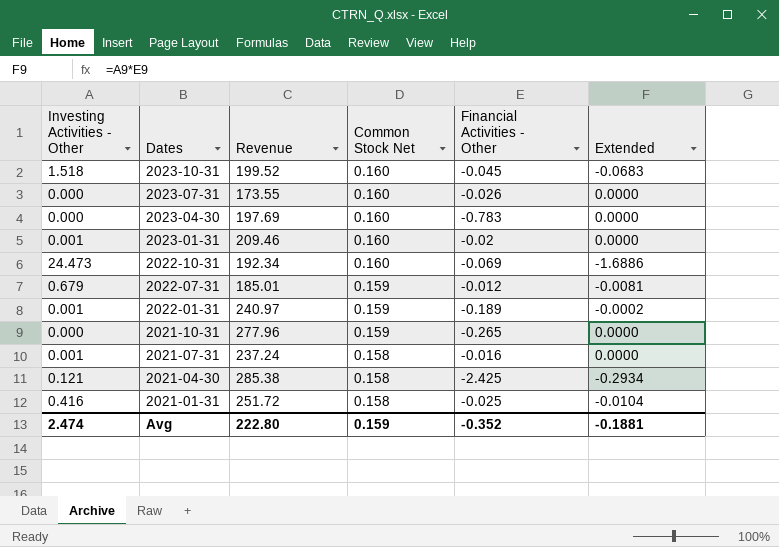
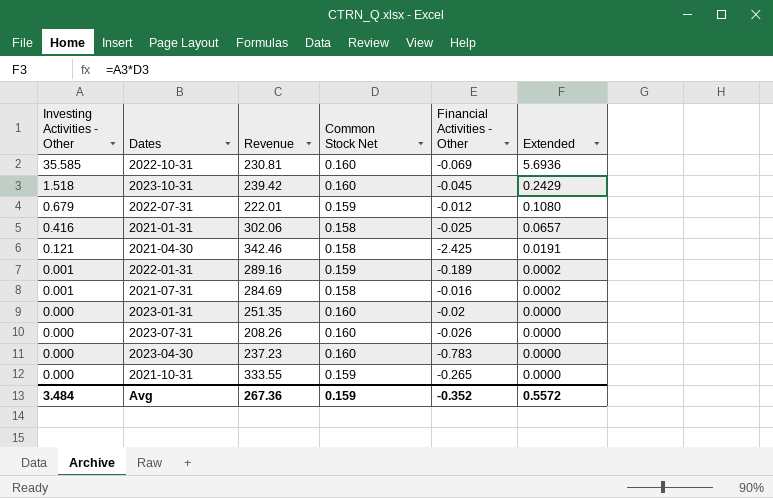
row order: Dates descending -> Investing Activities - Other descending
column Extended | formula: [Investing Activities - Other] * [Financial Activities - Other] -> [Investing Activities - Other] * [Common Stock Net]
2022-10-31 | Investing Activities - Other: 24.473 -> 35.585
2022-10-31 | Revenue: 192.34 -> 230.81
2023-10-31 | Revenue: 199.52 -> 239.42
2022-07-31 | Revenue: 185.01 -> 222.01
2021-01-31 | Revenue: 251.72 -> 302.06
2021-04-30 | Revenue: 285.38 -> 342.46
2022-01-31 | Revenue: 240.97 -> 289.16
2021-07-31 | Revenue: 237.24 -> 284.69
2023-01-31 | Investing Activities - Other: 0.001 -> 0.000
2023-01-31 | Revenue: 209.46 -> 251.35
2023-07-31 | Revenue: 173.55 -> 208.26
2023-04-30 | Revenue: 197.69 -> 237.23
2021-10-31 | Revenue: 277.96 -> 333.55
Avg | Investing Activities - Other: 2.474 -> 3.484
Avg | Revenue: 222.80 -> 267.36
Avg | Extended: -0.1881 -> 0.5572

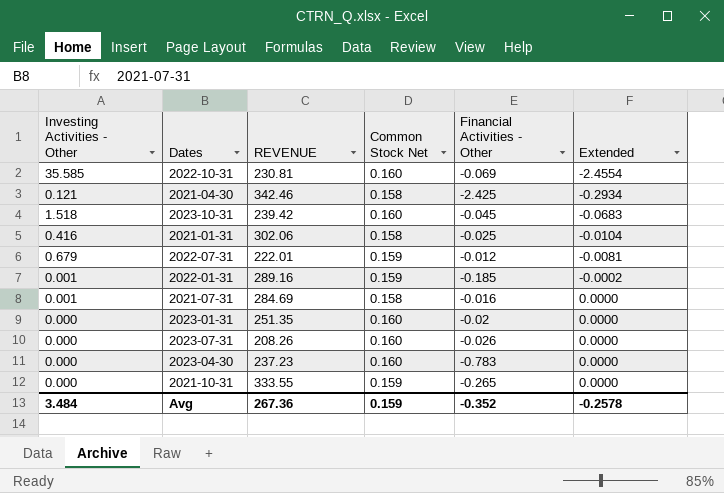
row order: Investing Activities - Other descending -> Extended ascending
column name: Revenue -> REVENUE
column Extended | formula: [Investing Activities - Other] * [Common Stock Net] -> [Investing Activities - Other] * [Financial Activities - Other]
2022-01-31 | Financial Activities - Other: -0.189 -> -0.185
Avg | Extended: 0.5572 -> -0.2578

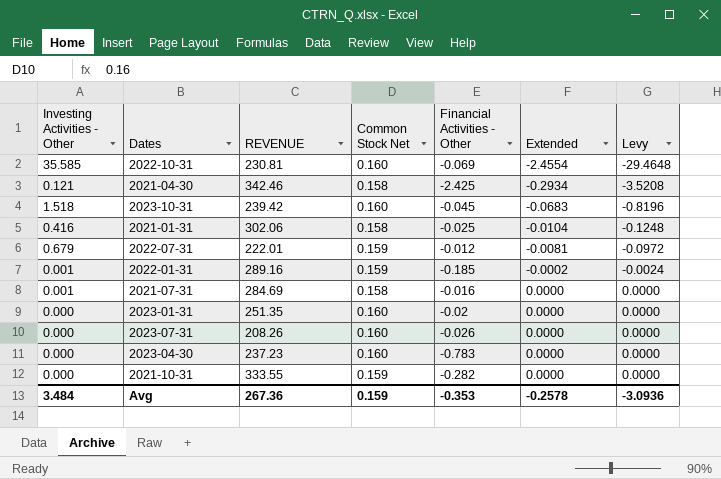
column Levy | formula: none -> [Extended] * 12
2021-10-31 | Financial Activities - Other: -0.265 -> -0.282
Avg | Financial Activities - Other: -0.352 -> -0.353

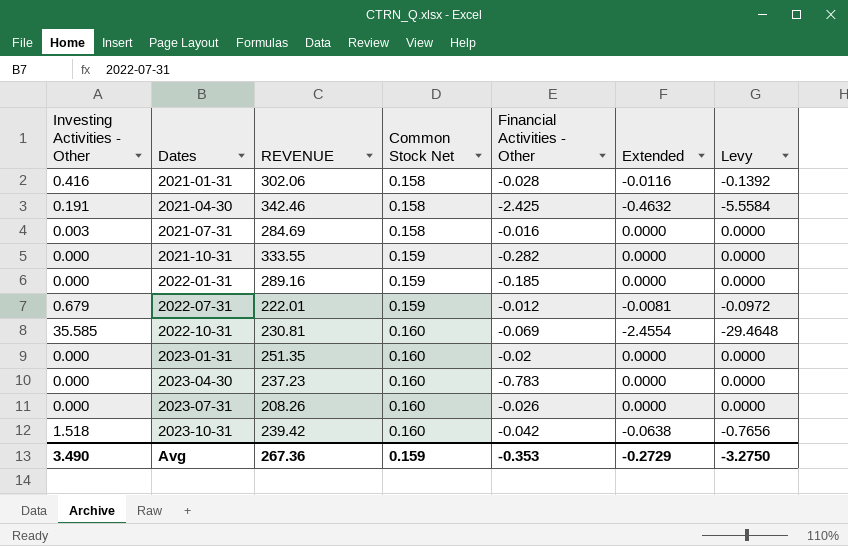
row order: Extended ascending -> Dates ascending
2021-01-31 | Financial Activities - Other: -0.025 -> -0.028
2021-01-31 | Extended: -0.0104 -> -0.0116
2021-01-31 | Levy: -0.1248 -> -0.1392
2021-04-30 | Investing Activities - Other: 0.121 -> 0.191
2021-04-30 | Extended: -0.2934 -> -0.4632
2021-04-30 | Levy: -3.5208 -> -5.5584
2021-07-31 | Investing Activities - Other: 0.001 -> 0.003
2022-01-31 | Investing Activities - Other: 0.001 -> 0.000
2022-01-31 | Extended: -0.0002 -> 0.0000
2022-01-31 | Levy: -0.0024 -> 0.0000
2023-10-31 | Financial Activities - Other: -0.045 -> -0.042
2023-10-31 | Extended: -0.0683 -> -0.0638
2023-10-31 | Levy: -0.8196 -> -0.7656
Avg | Investing Activities - Other: 3.484 -> 3.490
Avg | Extended: -0.2578 -> -0.2729
Avg | Levy: -3.0936 -> -3.2750

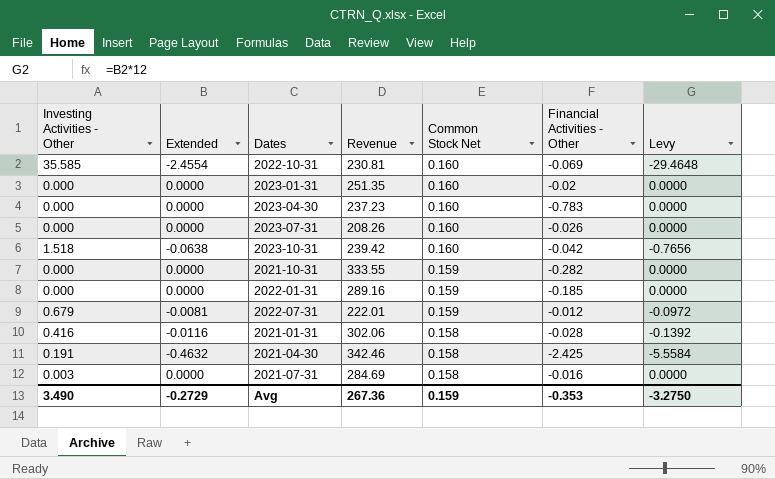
row order: Dates ascending -> Common Stock Net descending
column Extended | position: 6 -> 2
column name: REVENUE -> Revenue

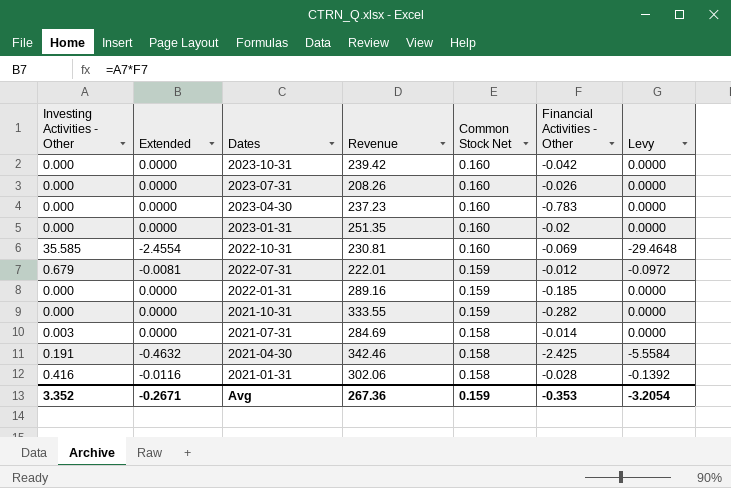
row order: Common Stock Net descending -> Dates descending
2023-10-31 | Investing Activities - Other: 1.518 -> 0.000
2023-10-31 | Extended: -0.0638 -> 0.0000
2023-10-31 | Levy: -0.7656 -> 0.0000
2021-07-31 | Financial Activities - Other: -0.016 -> -0.014
Avg | Investing Activities - Other: 3.490 -> 3.352
Avg | Extended: -0.2729 -> -0.2671
Avg | Levy: -3.2750 -> -3.2054

